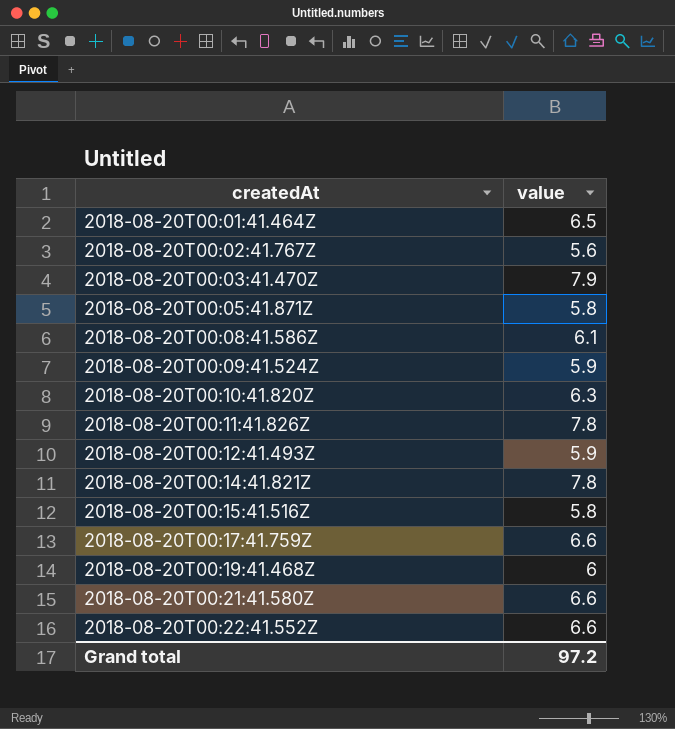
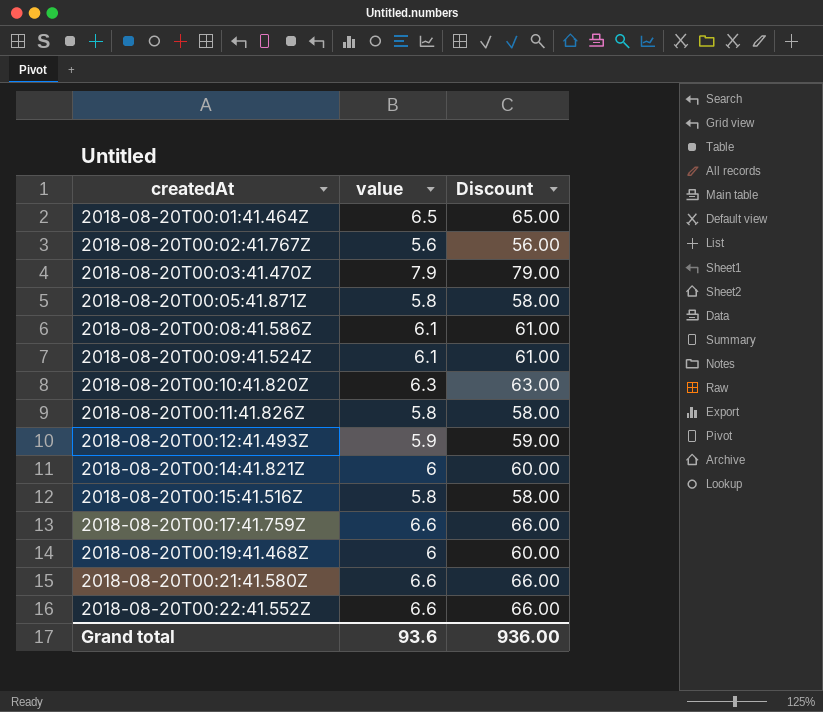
column Discount | formula: none -> [value] * 10
2018-08-20T00:09:41.524Z | value: 5.9 -> 6.1
2018-08-20T00:11:41.826Z | value: 7.8 -> 5.8
2018-08-20T00:14:41.821Z | value: 7.8 -> 6
Grand total | value: 97.2 -> 93.6

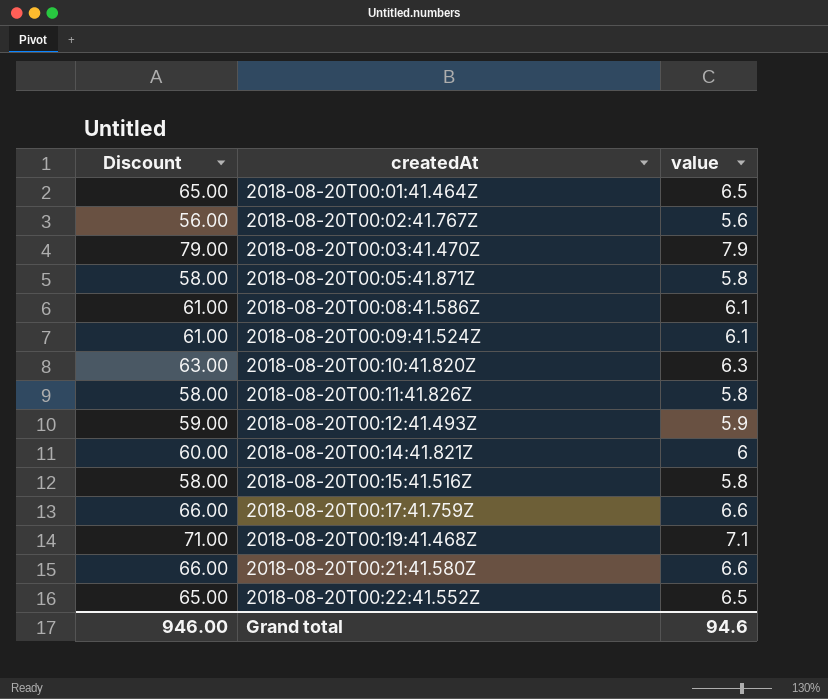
column Discount | position: 3 -> 1
2018-08-20T00:19:41.468Z | Discount: 60.00 -> 71.00
2018-08-20T00:19:41.468Z | value: 6 -> 7.1
2018-08-20T00:22:41.552Z | Discount: 66.00 -> 65.00
2018-08-20T00:22:41.552Z | value: 6.6 -> 6.5
Grand total | Discount: 936.00 -> 946.00
Grand total | value: 93.6 -> 94.6

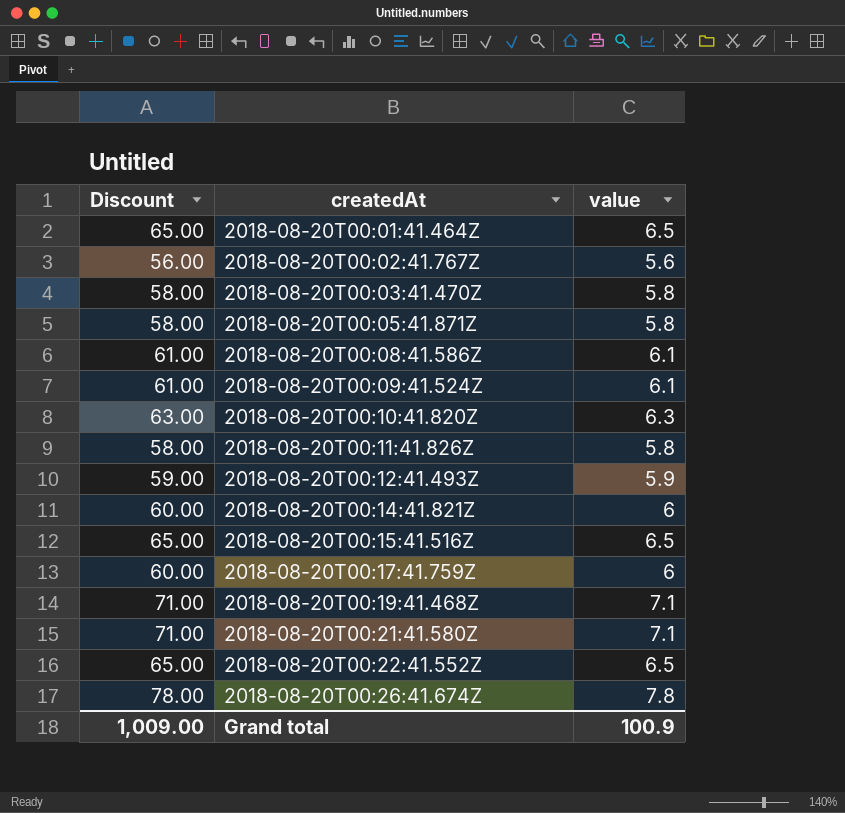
2018-08-20T00:03:41.470Z | Discount: 79.00 -> 58.00
2018-08-20T00:03:41.470Z | value: 7.9 -> 5.8
2018-08-20T00:15:41.516Z | Discount: 58.00 -> 65.00
2018-08-20T00:15:41.516Z | value: 5.8 -> 6.5
2018-08-20T00:17:41.759Z | Discount: 66.00 -> 60.00
2018-08-20T00:17:41.759Z | value: 6.6 -> 6
2018-08-20T00:21:41.580Z | Discount: 66.00 -> 71.00
2018-08-20T00:21:41.580Z | value: 6.6 -> 7.1
row 2018-08-20T00:26:41.674Z: none -> 78.00 | 7.8
Grand total | Discount: 946.00 -> 1,009.00
Grand total | value: 94.6 -> 100.9

